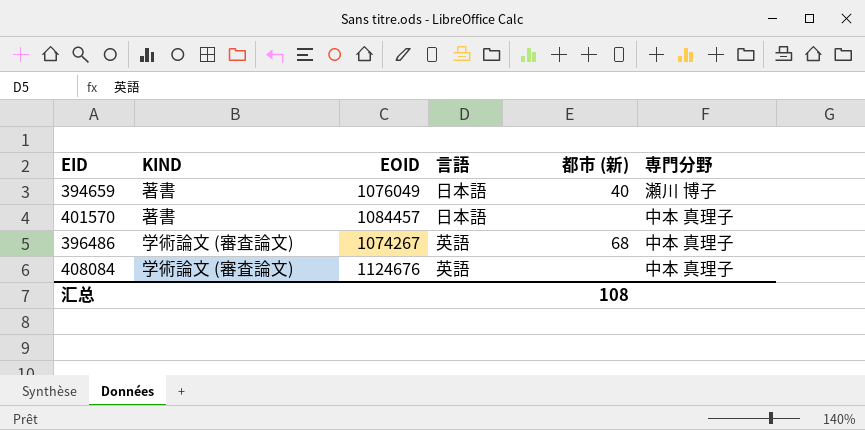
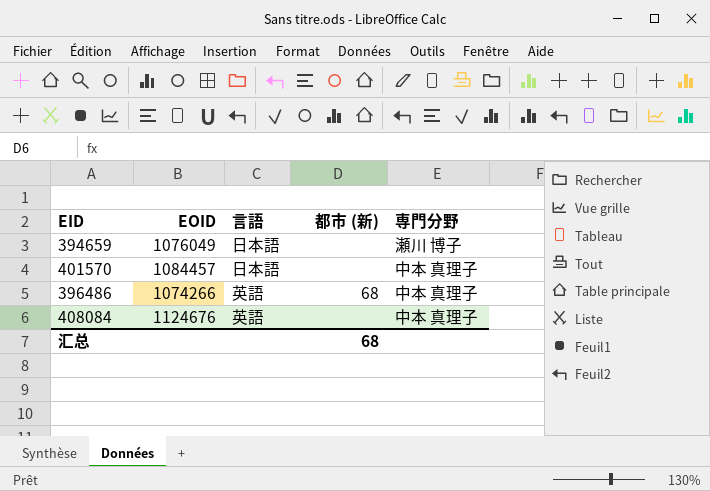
column KIND | position: 2 -> none
394659 | 都市 (新): 40 -> none
396486 | EOID: 1074267 -> 1074266
汇总 | 都市 (新): 108 -> 68

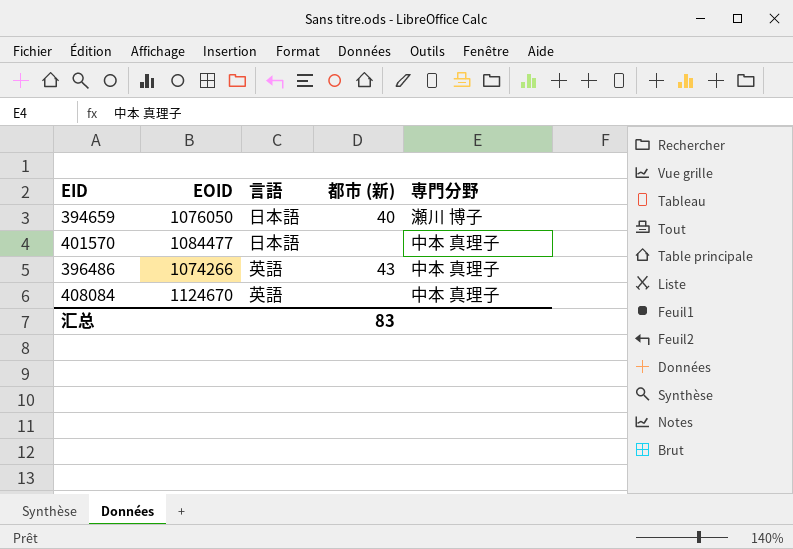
394659 | EOID: 1076049 -> 1076050
394659 | 都市 (新): none -> 40
401570 | EOID: 1084457 -> 1084477
396486 | 都市 (新): 68 -> 43
408084 | EOID: 1124676 -> 1124670
汇总 | 都市 (新): 68 -> 83

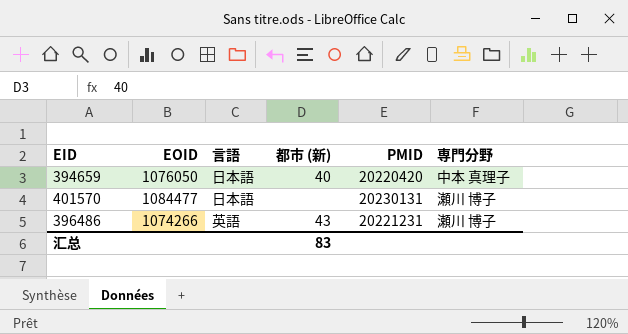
column PMID | position: none -> 5
row 408084: 1124670 | 英語 | none | 中本 真理子 -> none
394659 | 専門分野: 瀬川 博子 -> 中本 真理子
401570 | 専門分野: 中本 真理子 -> 瀬川 博子
396486 | 専門分野: 中本 真理子 -> 瀬川 博子

